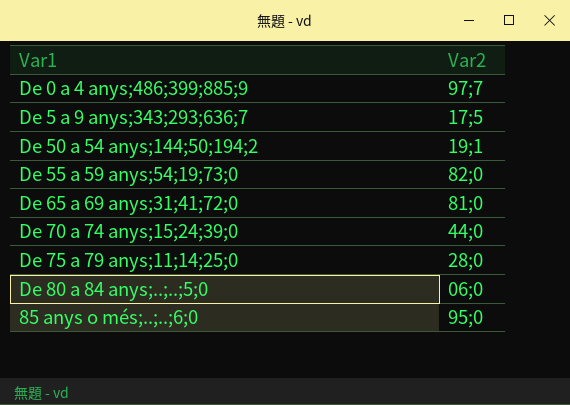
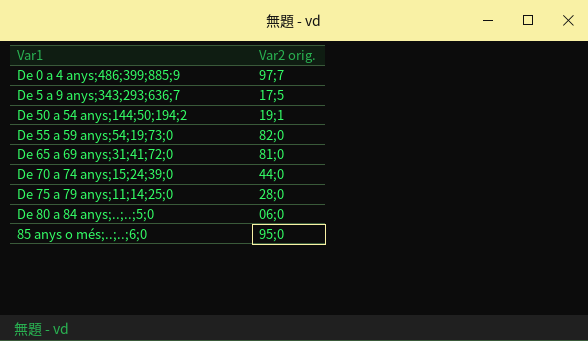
column name: Var2 -> Var2 orig.

